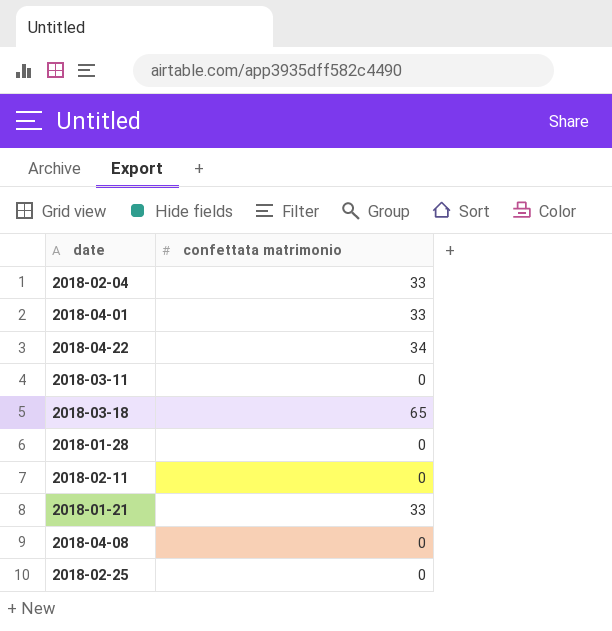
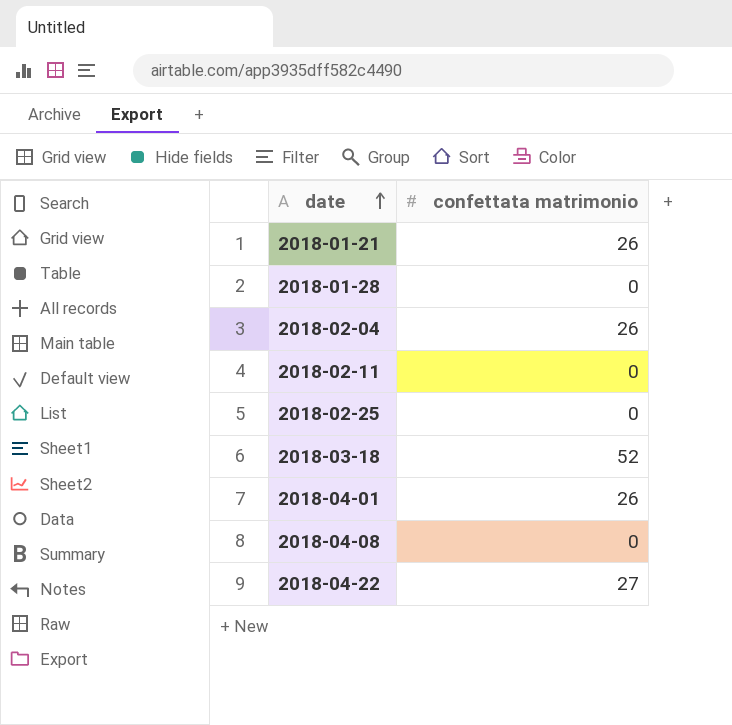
row order: none -> date ascending
row 2018-03-11: 0 -> none
2018-01-21 | confettata matrimonio: 33 -> 26
2018-02-04 | confettata matrimonio: 33 -> 26
2018-03-18 | confettata matrimonio: 65 -> 52
2018-04-01 | confettata matrimonio: 33 -> 26
2018-04-22 | confettata matrimonio: 34 -> 27

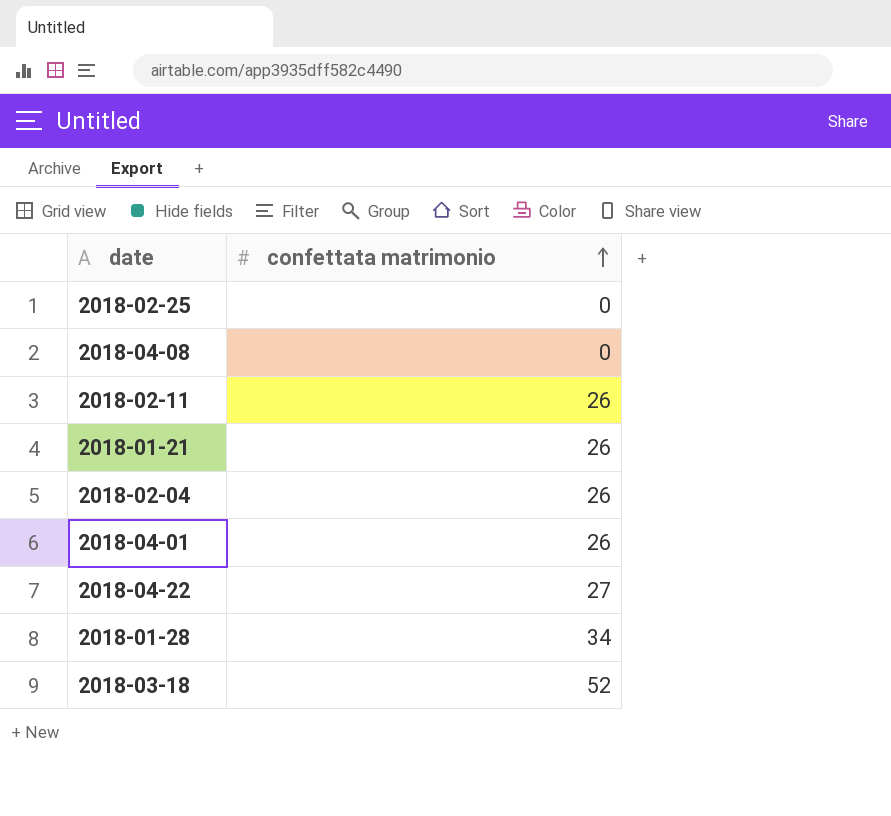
row order: date ascending -> confettata matrimonio ascending
2018-02-11 | confettata matrimonio: 0 -> 26
2018-01-28 | confettata matrimonio: 0 -> 34

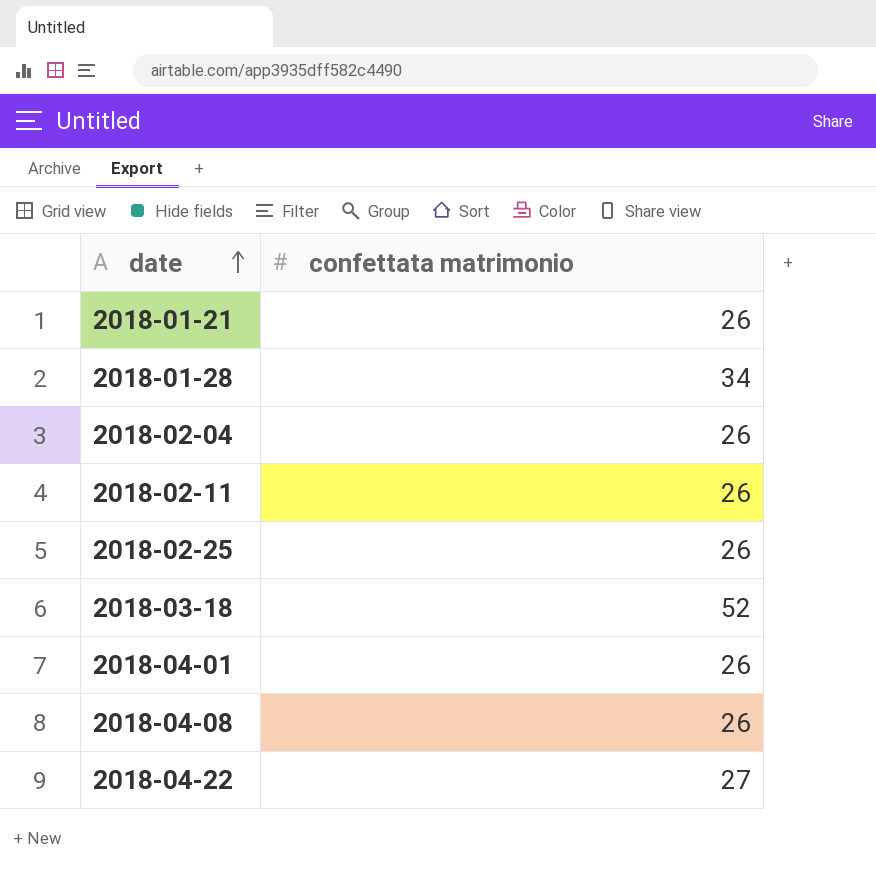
row order: confettata matrimonio ascending -> date ascending
2018-02-25 | confettata matrimonio: 0 -> 26
2018-04-08 | confettata matrimonio: 0 -> 26

